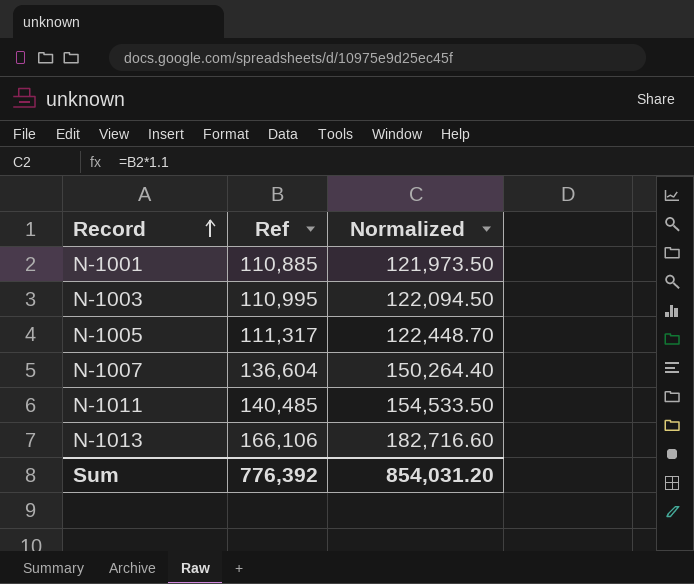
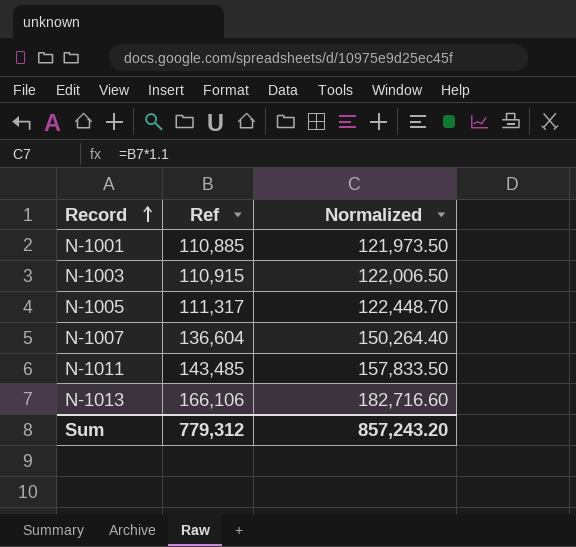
N-1003 | Ref: 110,995 -> 110,915
N-1003 | Normalized: 122,094.50 -> 122,006.50
N-1011 | Ref: 140,485 -> 143,485
N-1011 | Normalized: 154,533.50 -> 157,833.50
Sum | Ref: 776,392 -> 779,312
Sum | Normalized: 854,031.20 -> 857,243.20

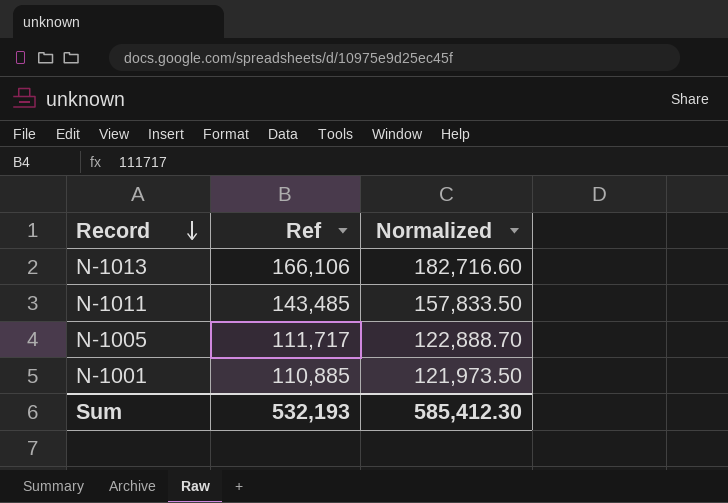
row order: Record ascending -> Record descending
row N-1003: 110,915 | 122,006.50 -> none
row N-1007: 136,604 | 150,264.40 -> none
N-1005 | Ref: 111,317 -> 111,717
N-1005 | Normalized: 122,448.70 -> 122,888.70
Sum | Ref: 779,312 -> 532,193
Sum | Normalized: 857,243.20 -> 585,412.30

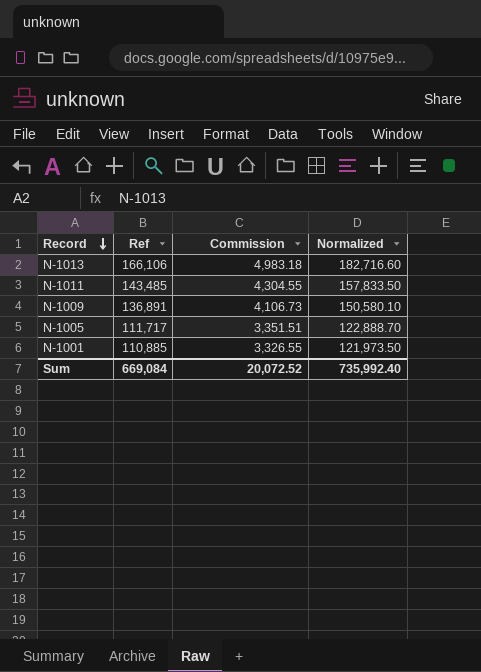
column Commission | formula: none -> [Ref] * 0.03
row N-1009: none -> 136,891 | 4,106.73 | 150,580.10
Sum | Ref: 532,193 -> 669,084
Sum | Normalized: 585,412.30 -> 735,992.40

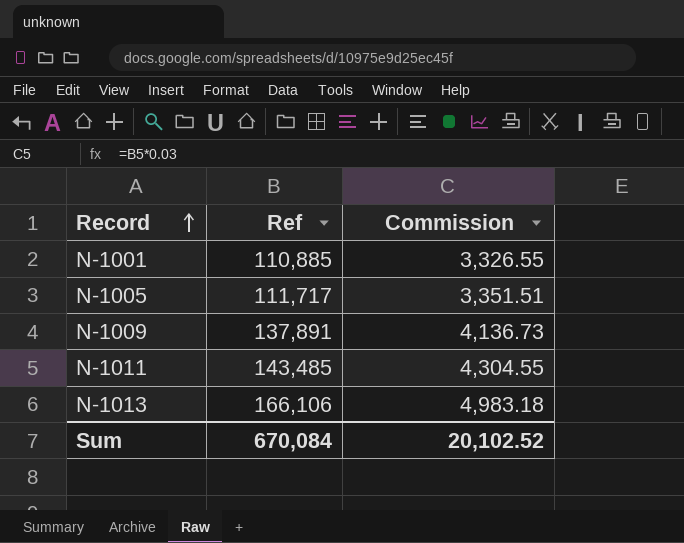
row order: Record descending -> Record ascending
column Normalized | formula: [Ref] * 1.1 -> none
N-1009 | Ref: 136,891 -> 137,891
N-1009 | Commission: 4,106.73 -> 4,136.73
Sum | Ref: 669,084 -> 670,084
Sum | Commission: 20,072.52 -> 20,102.52

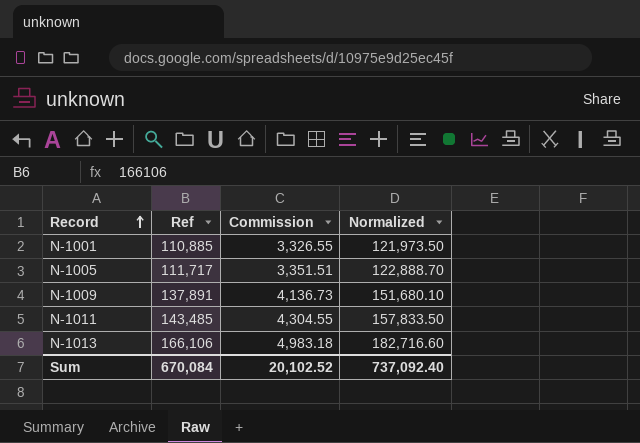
column Normalized | formula: none -> [Ref] * 1.1

